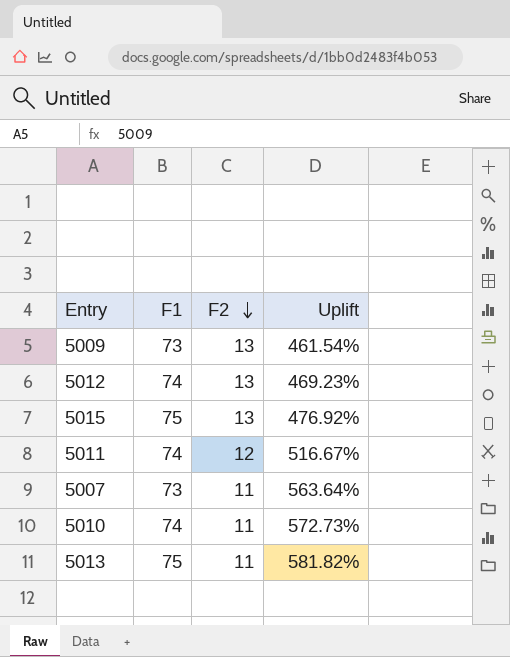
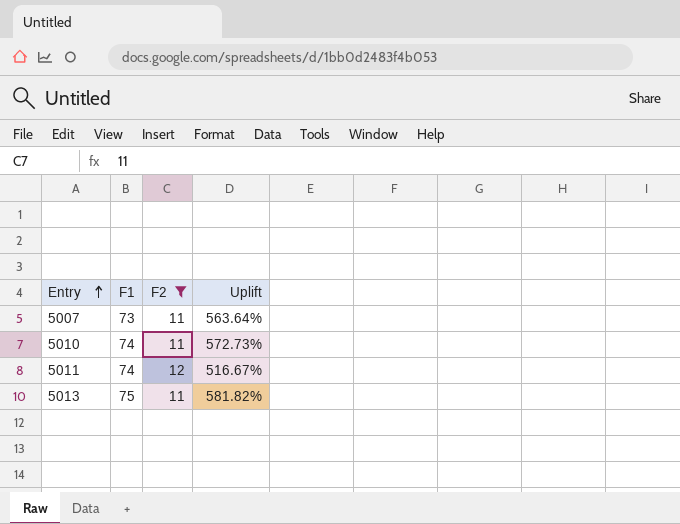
filter: none -> F2 != 13
row order: F2 descending -> Entry ascending

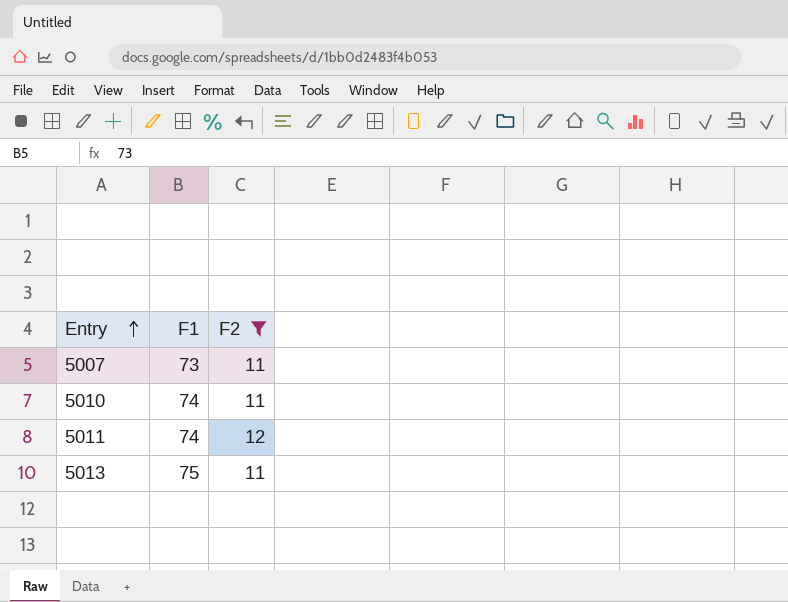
column Uplift | formula: ([F1] - [F2]) / [F2] -> none

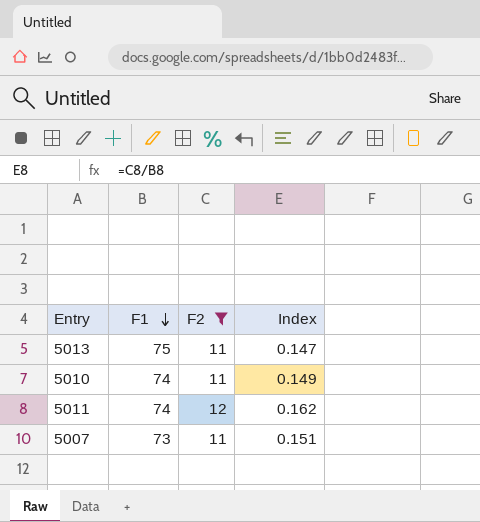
row order: Entry ascending -> F1 descending
column Index | formula: none -> [F2] / [F1]

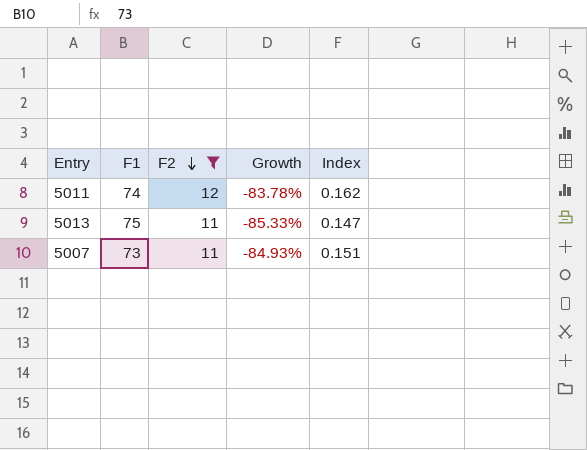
row order: F1 descending -> F2 descending
column Growth | formula: none -> ([F2] - [F1]) / [F1]
row 5010: 74 | 11 | 0.149 -> none

